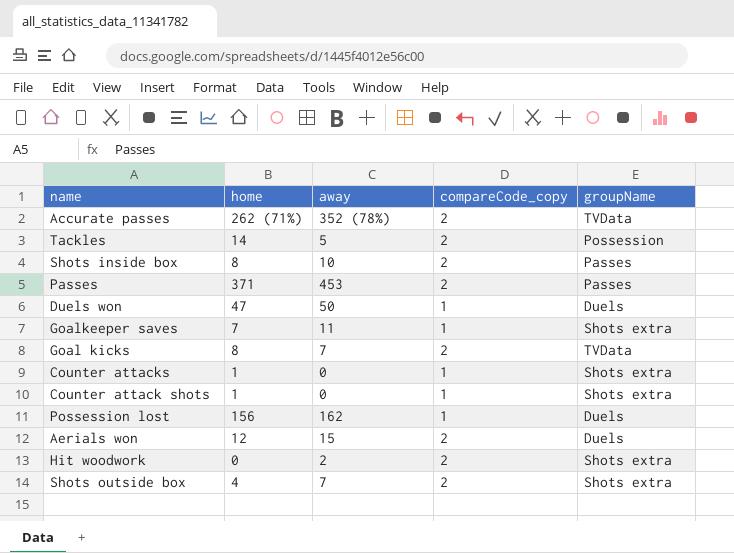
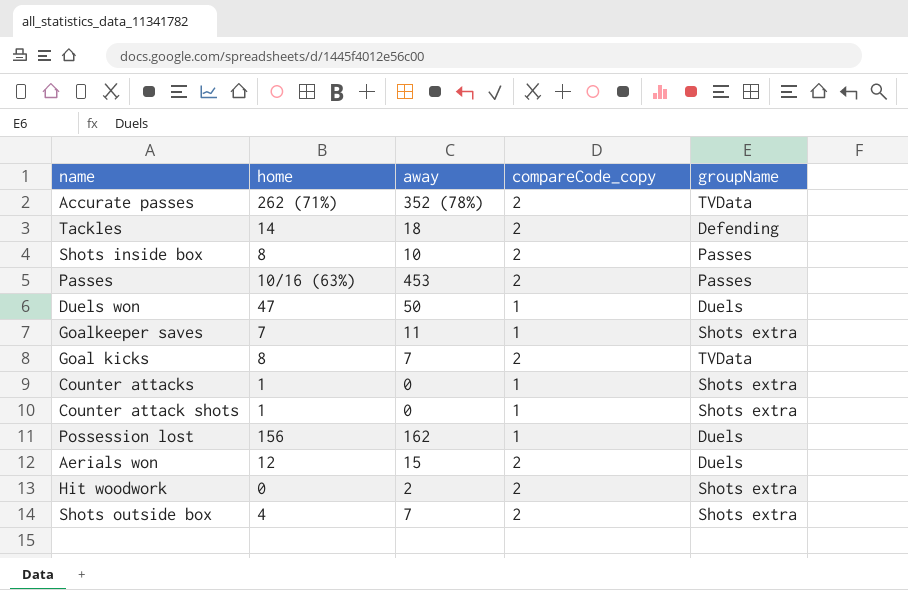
Tackles | away: 5 -> 18
Tackles | groupName: Possession -> Defending
Passes | home: 371 -> 10/16 (63%)

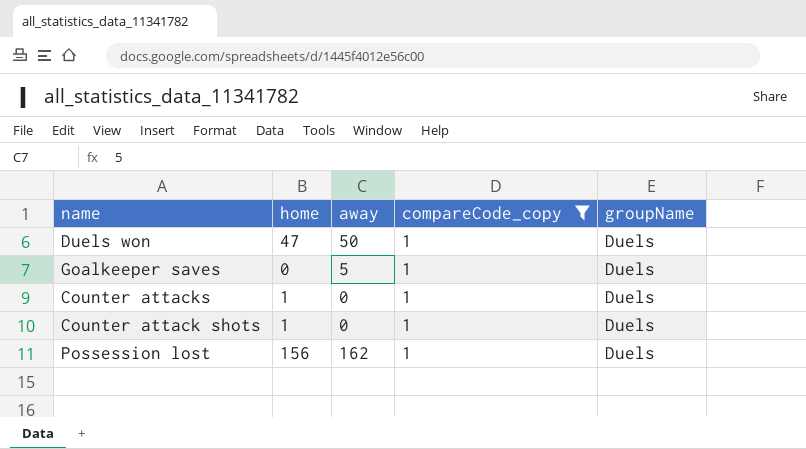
filter: none -> compareCode_copy = 1
Goalkeeper saves | home: 7 -> 0
Goalkeeper saves | away: 11 -> 5
Goalkeeper saves | groupName: Shots extra -> Duels
Counter attacks | groupName: Shots extra -> Duels
Counter attack shots | groupName: Shots extra -> Duels

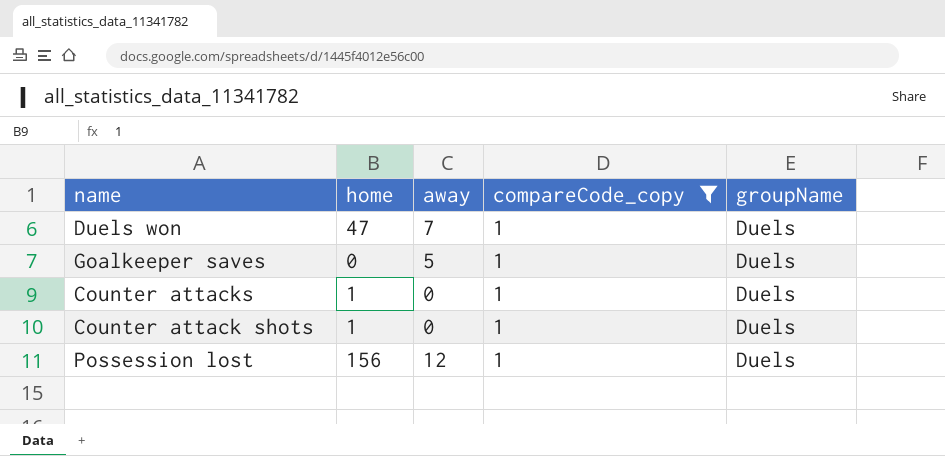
Duels won | away: 50 -> 7
Possession lost | away: 162 -> 12

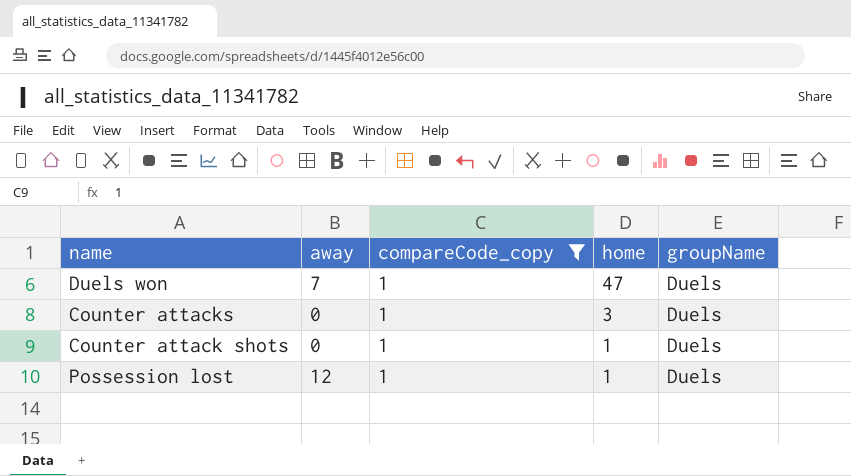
column home | position: 2 -> 4
row Goalkeeper saves: 0 | 5 | 1 | Duels -> none
Counter attacks | home: 1 -> 3
Possession lost | home: 156 -> 1

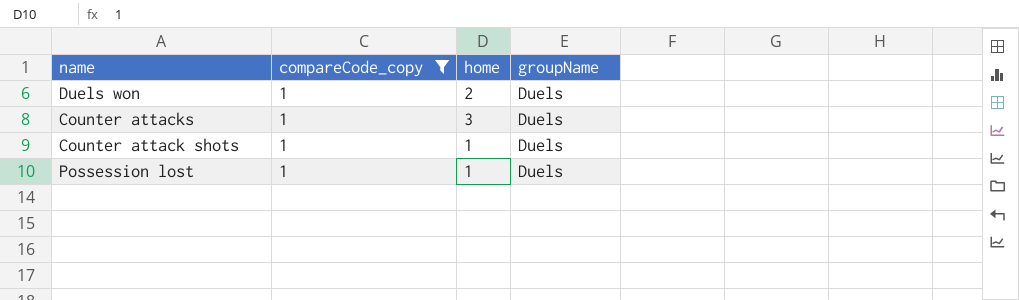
column away | position: 2 -> none
Duels won | home: 47 -> 2

